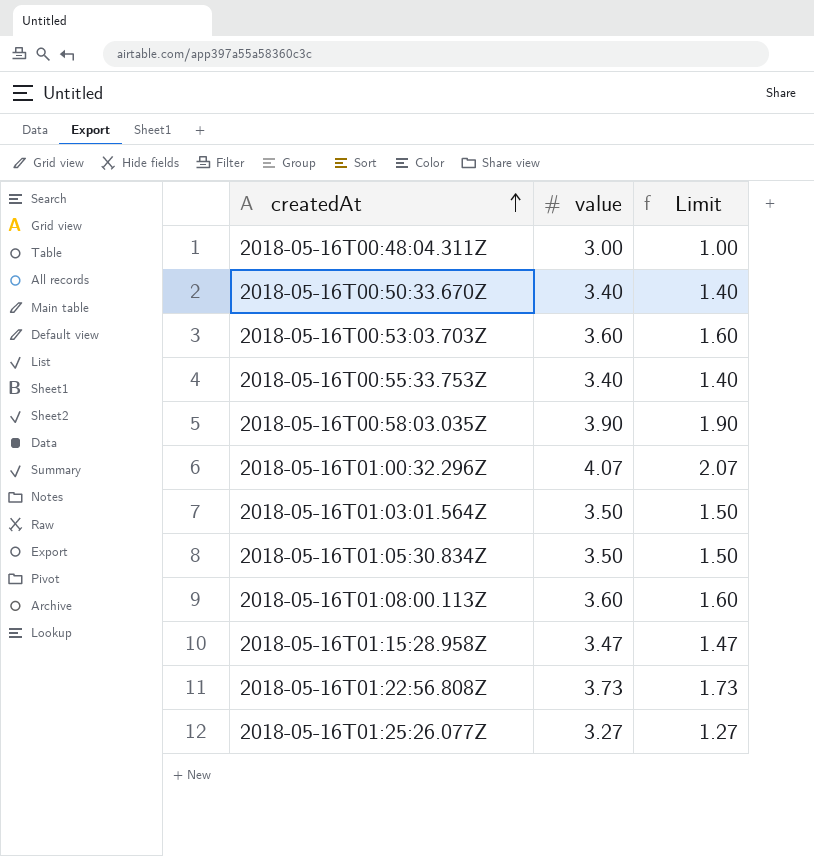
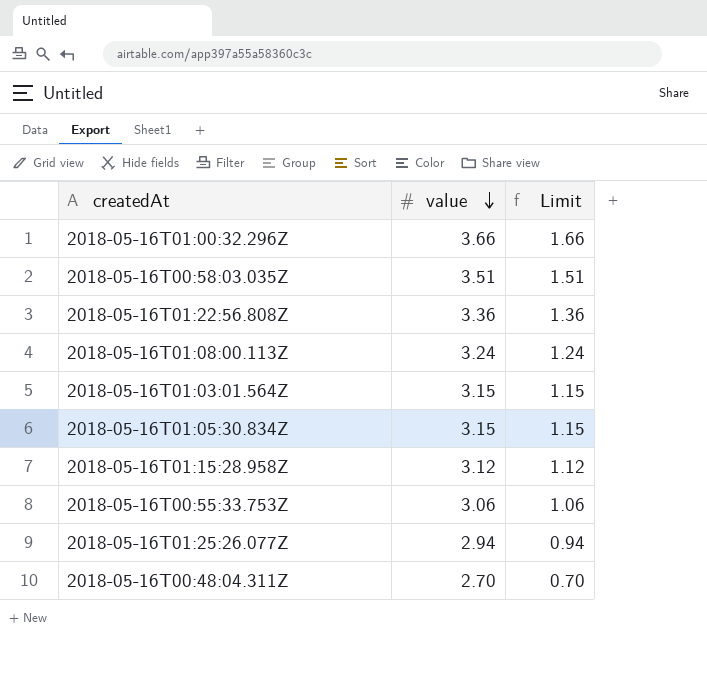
row order: createdAt ascending -> value descending
row 2018-05-16T00:50:33.670Z: 3.40 | 1.40 -> none
row 2018-05-16T00:53:03.703Z: 3.60 | 1.60 -> none
2018-05-16T01:00:32.296Z | value: 4.07 -> 3.66
2018-05-16T01:00:32.296Z | Limit: 2.07 -> 1.66
2018-05-16T00:58:03.035Z | value: 3.90 -> 3.51
2018-05-16T00:58:03.035Z | Limit: 1.90 -> 1.51
2018-05-16T01:22:56.808Z | value: 3.73 -> 3.36
2018-05-16T01:22:56.808Z | Limit: 1.73 -> 1.36
2018-05-16T01:08:00.113Z | value: 3.60 -> 3.24
2018-05-16T01:08:00.113Z | Limit: 1.60 -> 1.24
2018-05-16T01:03:01.564Z | value: 3.50 -> 3.15
2018-05-16T01:03:01.564Z | Limit: 1.50 -> 1.15
2018-05-16T01:05:30.834Z | value: 3.50 -> 3.15
2018-05-16T01:05:30.834Z | Limit: 1.50 -> 1.15
2018-05-16T01:15:28.958Z | value: 3.47 -> 3.12
2018-05-16T01:15:28.958Z | Limit: 1.47 -> 1.12
2018-05-16T00:55:33.753Z | value: 3.40 -> 3.06
2018-05-16T00:55:33.753Z | Limit: 1.40 -> 1.06
2018-05-16T01:25:26.077Z | value: 3.27 -> 2.94
2018-05-16T01:25:26.077Z | Limit: 1.27 -> 0.94
2018-05-16T00:48:04.311Z | value: 3.00 -> 2.70
2018-05-16T00:48:04.311Z | Limit: 1.00 -> 0.70

